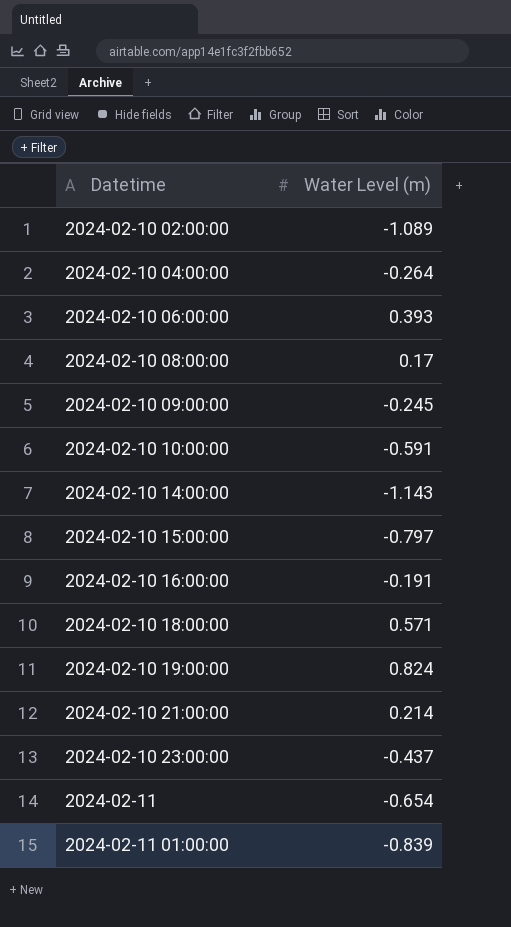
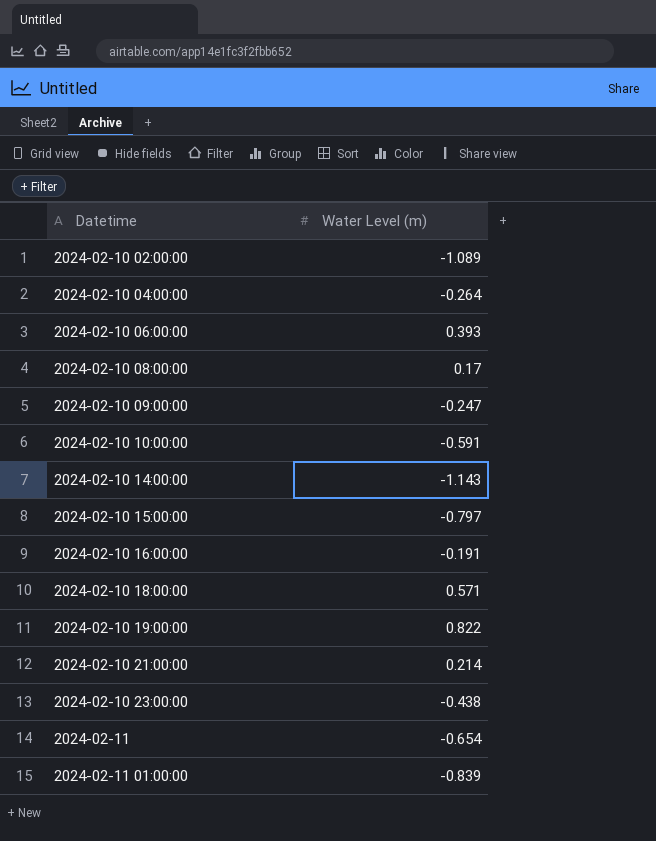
2024-02-10 09:00:00 | Water Level (m): -0.245 -> -0.247
2024-02-10 19:00:00 | Water Level (m): 0.824 -> 0.822
2024-02-10 23:00:00 | Water Level (m): -0.437 -> -0.438

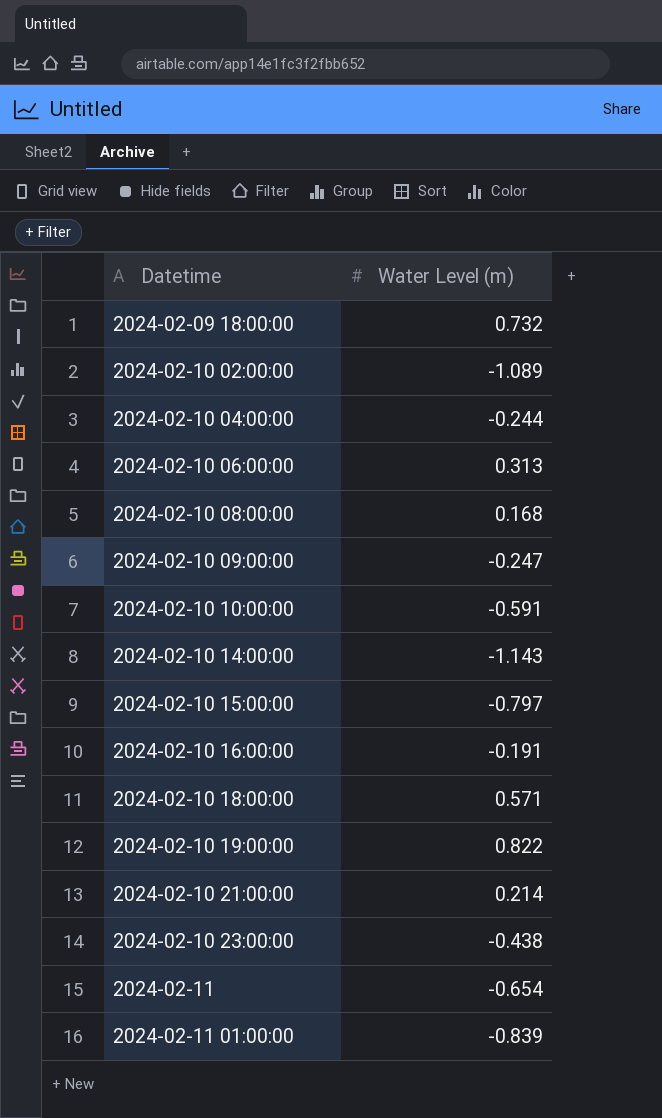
row 2024-02-09 18:00:00: none -> 0.732
2024-02-10 04:00:00 | Water Level (m): -0.264 -> -0.244
2024-02-10 06:00:00 | Water Level (m): 0.393 -> 0.313
2024-02-10 08:00:00 | Water Level (m): 0.17 -> 0.168

